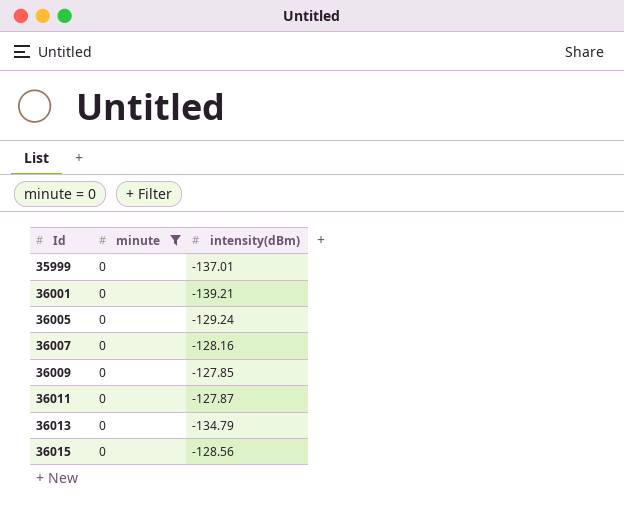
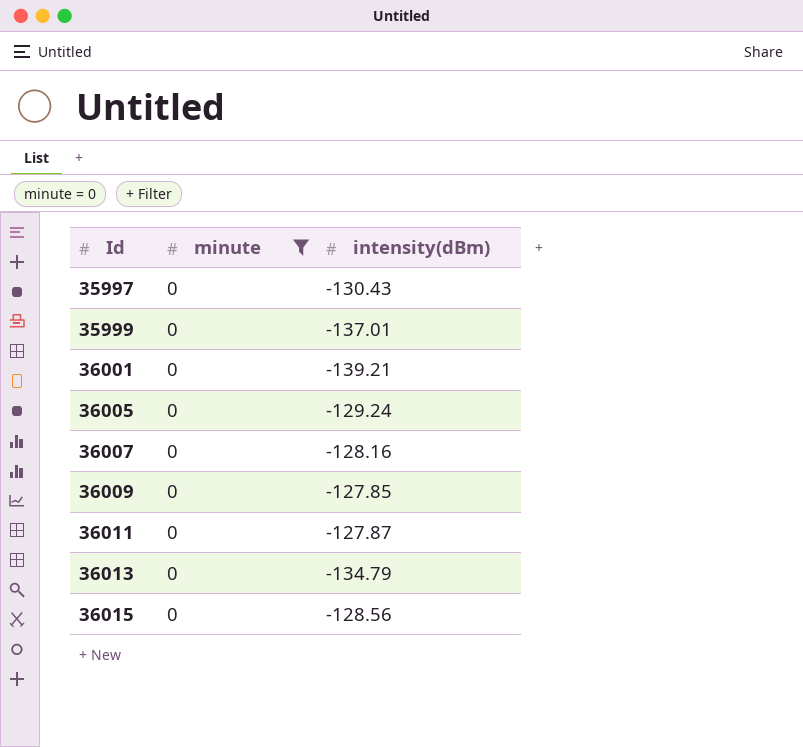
row 35997: none -> 0 | -130.43

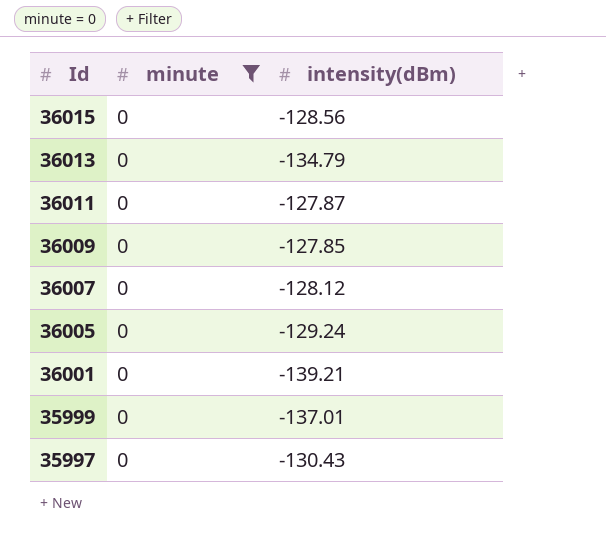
row order: Id ascending -> Id descending
36007 | intensity(dBm): -128.16 -> -128.12

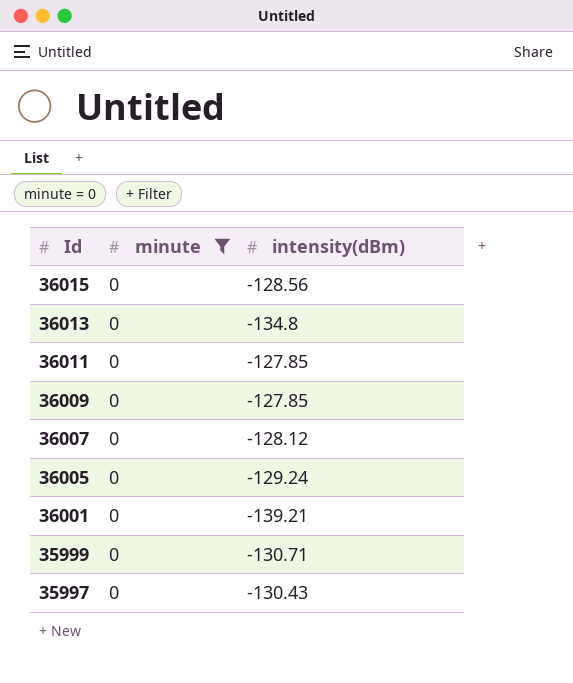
36013 | intensity(dBm): -134.79 -> -134.8
36011 | intensity(dBm): -127.87 -> -127.85
35999 | intensity(dBm): -137.01 -> -130.71

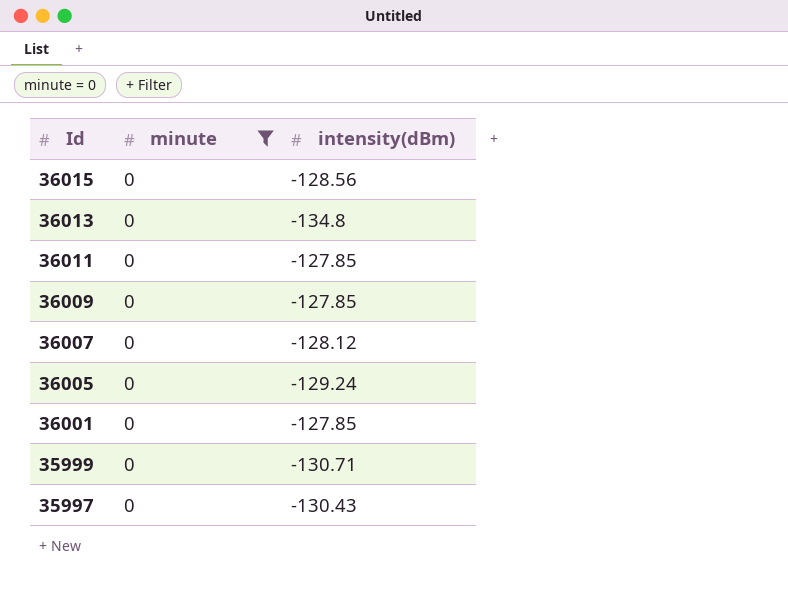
36001 | intensity(dBm): -139.21 -> -127.85

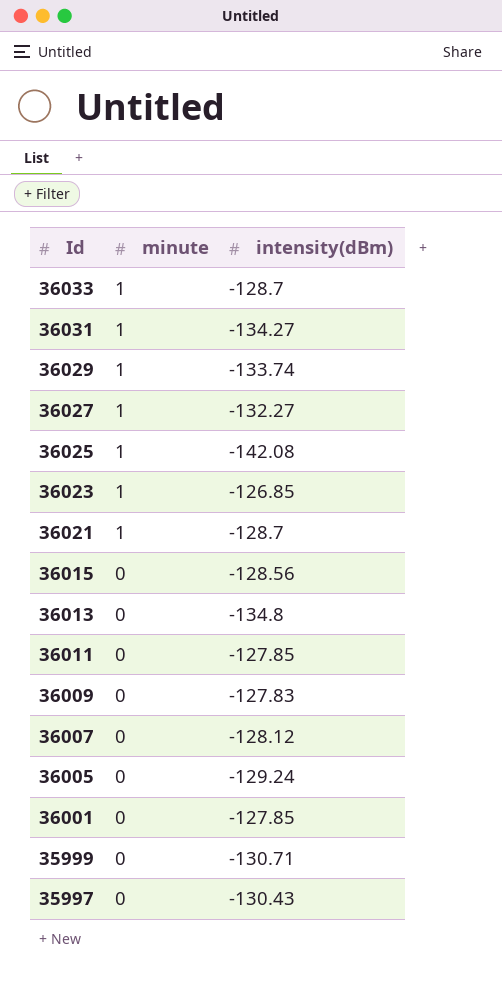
filter: minute = 0 -> none
36009 | intensity(dBm): -127.85 -> -127.83

